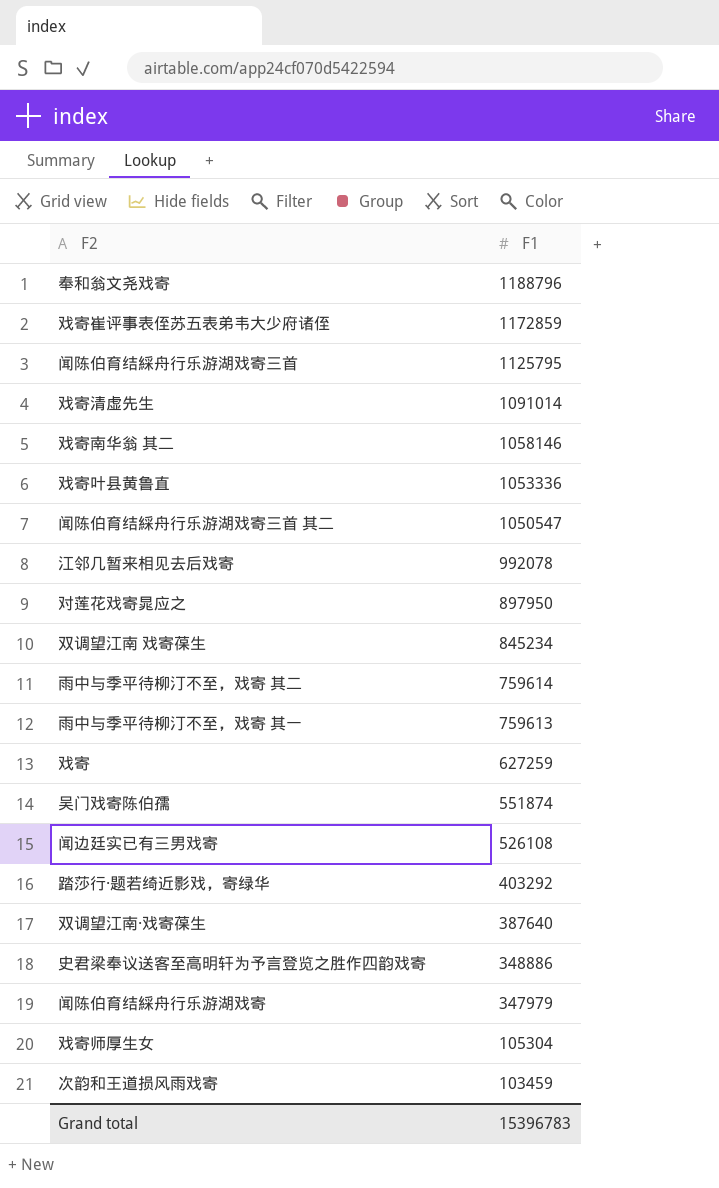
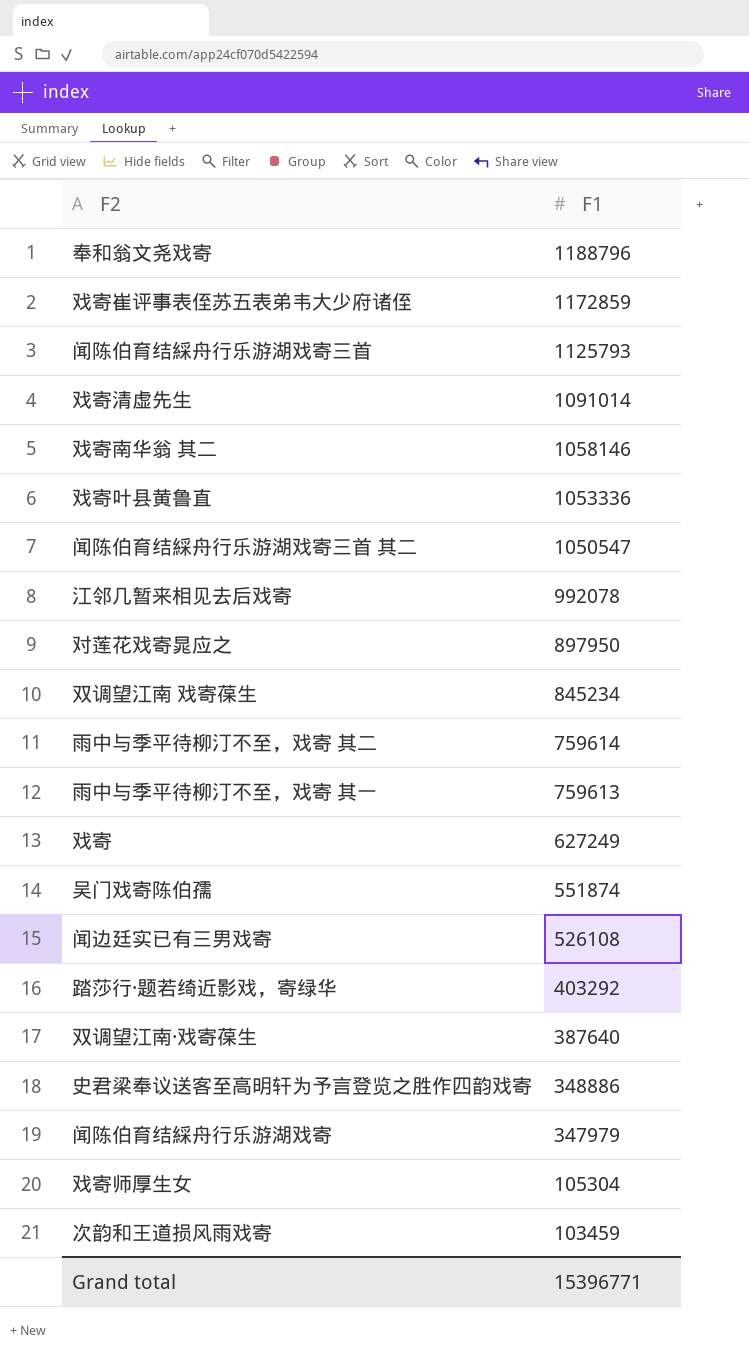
闻陈伯育结綵舟行乐游湖戏寄三首 | F1: 1125795 -> 1125793
戏寄 | F1: 627259 -> 627249
Grand total | F1: 15396783 -> 15396771

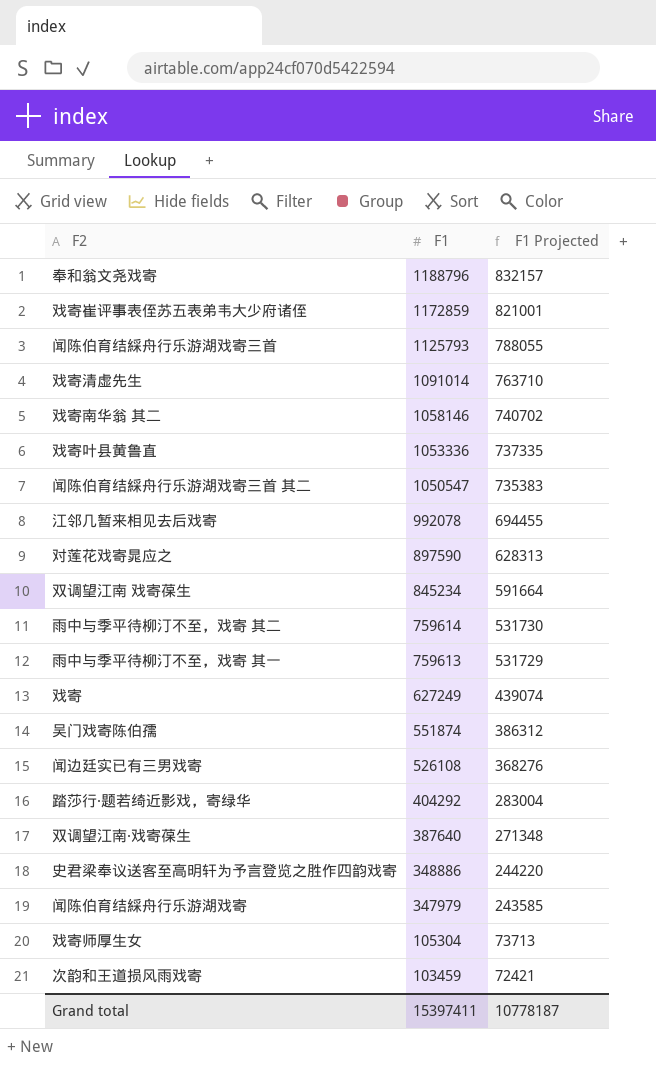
column F1 Projected | formula: none -> [F1] * 0.7
对莲花戏寄晁应之 | F1: 897950 -> 897590
踏莎行·题若绮近影戏，寄绿华 | F1: 403292 -> 404292
Grand total | F1: 15396771 -> 15397411

